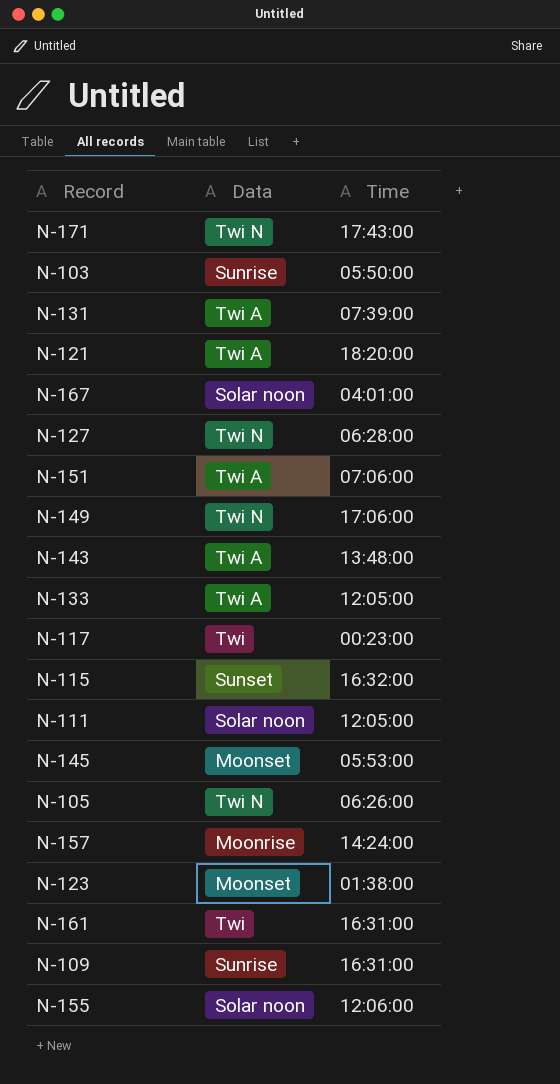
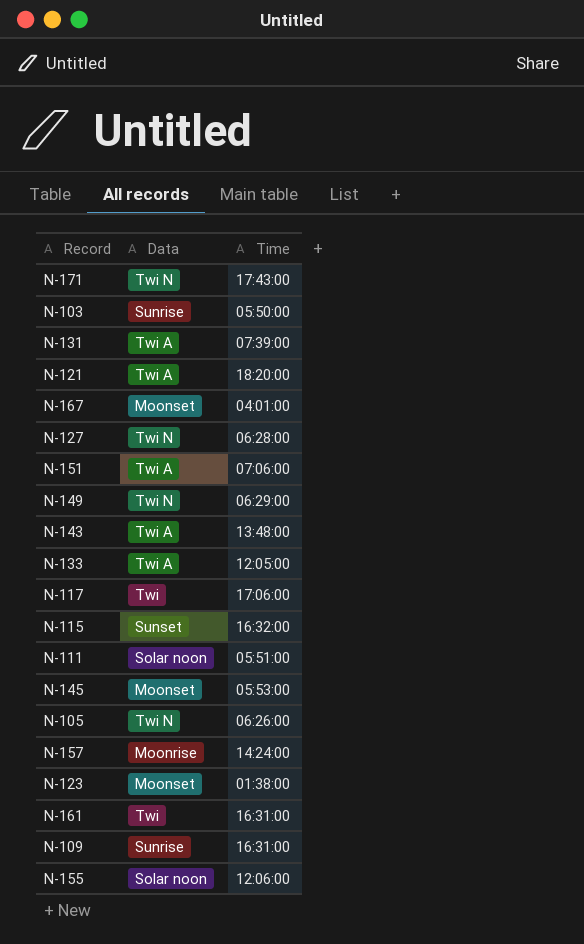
N-167 | Data: Solar noon -> Moonset
N-149 | Time: 17:06:00 -> 06:29:00
N-117 | Time: 00:23:00 -> 17:06:00
N-111 | Time: 12:05:00 -> 05:51:00

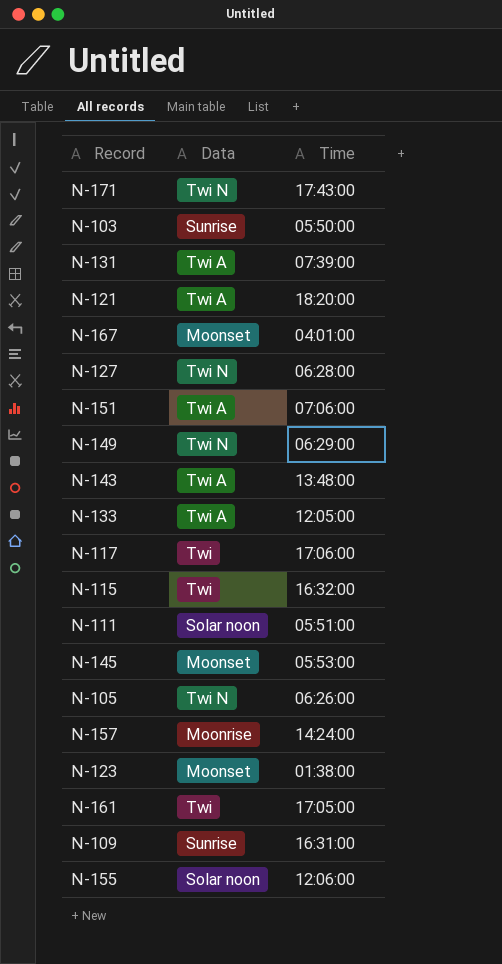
N-115 | Data: Sunset -> Twi
N-161 | Time: 16:31:00 -> 17:05:00

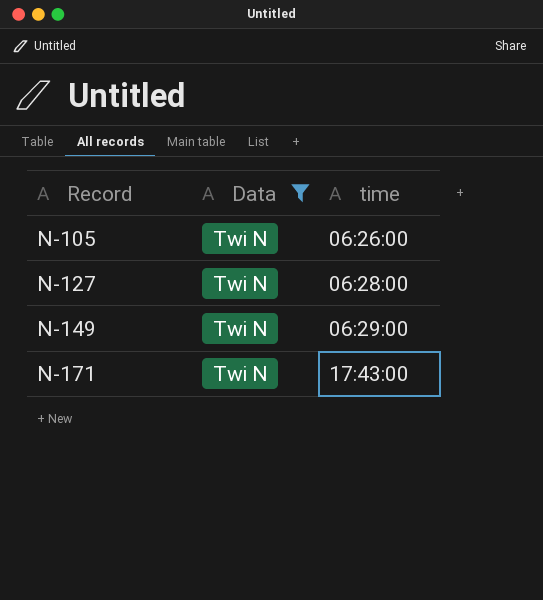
filter: none -> Data = Twi N
row order: none -> Record ascending
column name: Time -> time

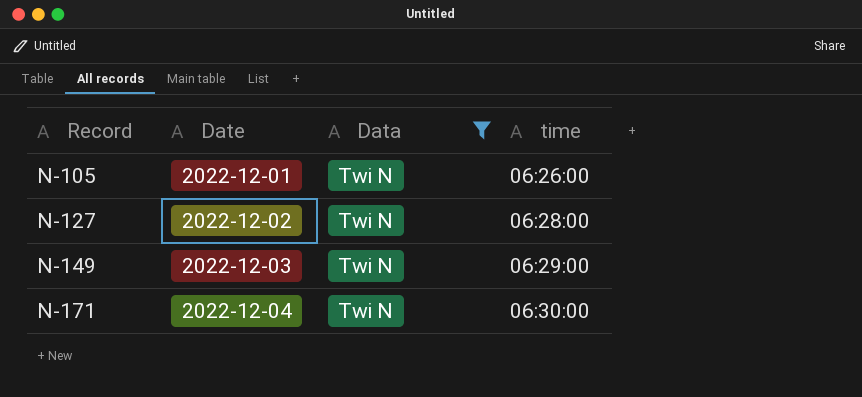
column Date | position: none -> 2
N-171 | time: 17:43:00 -> 06:30:00

